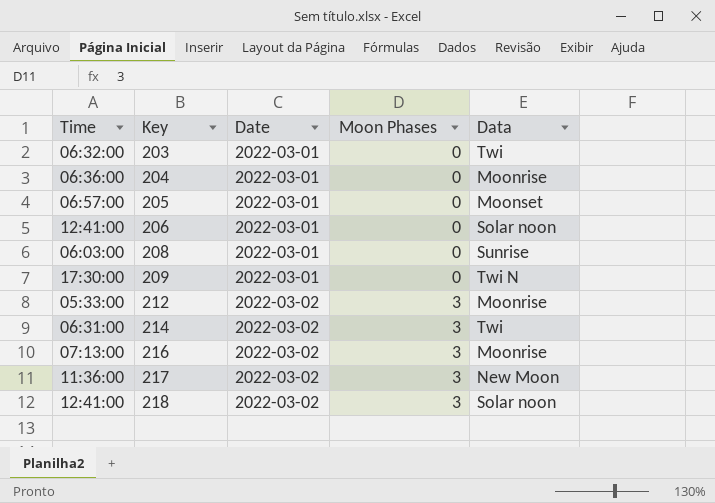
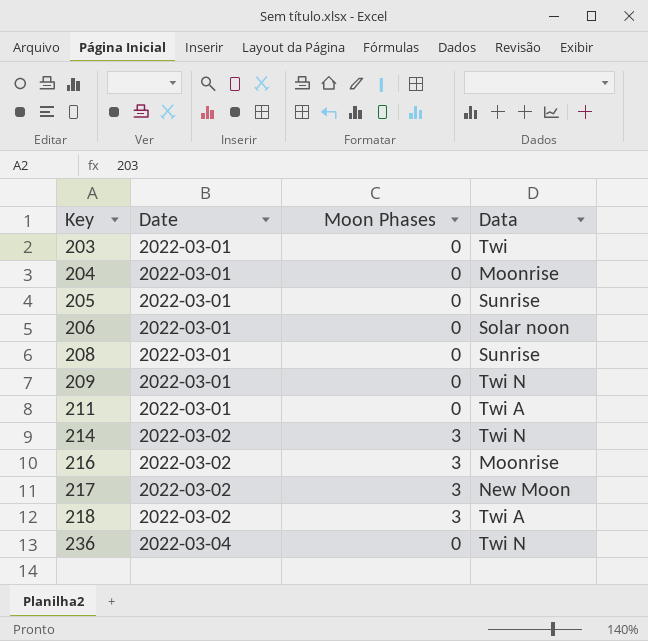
column Time | position: 1 -> none
row 212: 05:33:00 | 2022-03-02 | 3 | Moonrise -> none
205 | Data: Moonset -> Sunrise
row 211: none -> 2022-03-01 | 0 | Twi A
214 | Data: Twi -> Twi N
218 | Data: Solar noon -> Twi A
row 236: none -> 2022-03-04 | 0 | Twi N

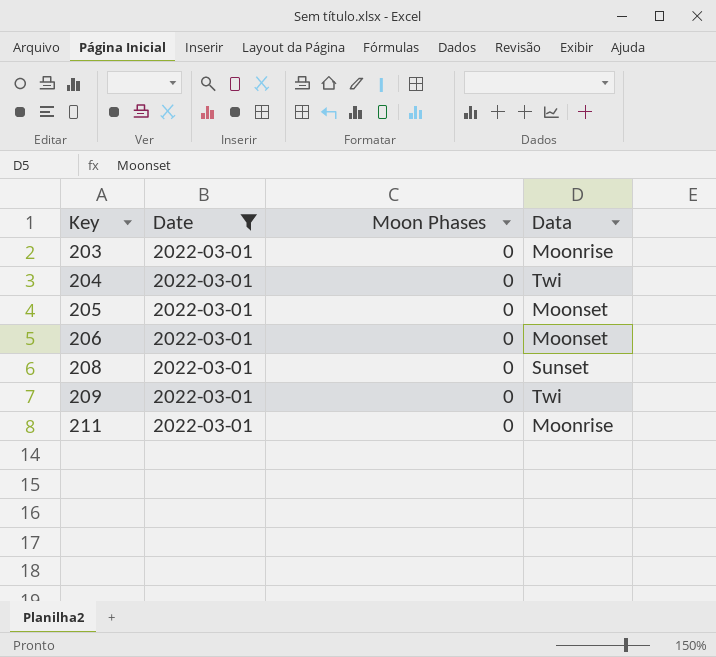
filter: none -> Date = 2022-03-01
203 | Data: Twi -> Moonrise
204 | Data: Moonrise -> Twi
205 | Data: Sunrise -> Moonset
206 | Data: Solar noon -> Moonset
208 | Data: Sunrise -> Sunset
209 | Data: Twi N -> Twi
211 | Data: Twi A -> Moonrise

